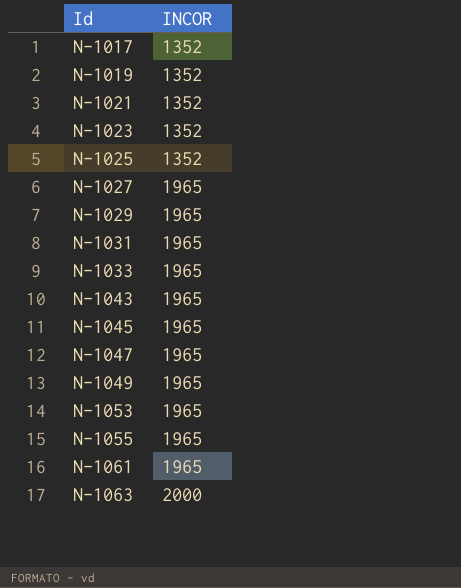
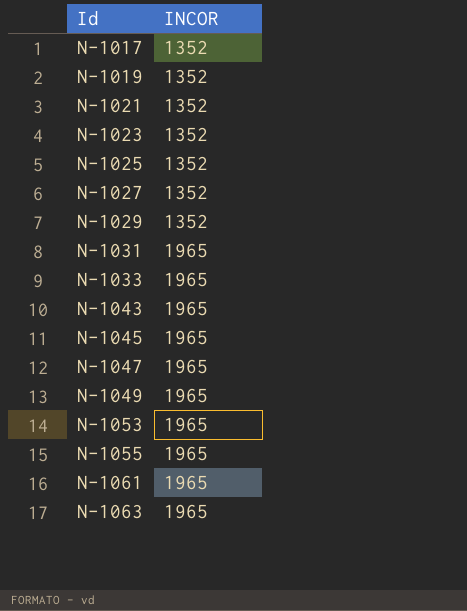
N-1027 | INCOR: 1965 -> 1352
N-1029 | INCOR: 1965 -> 1352
N-1063 | INCOR: 2000 -> 1965

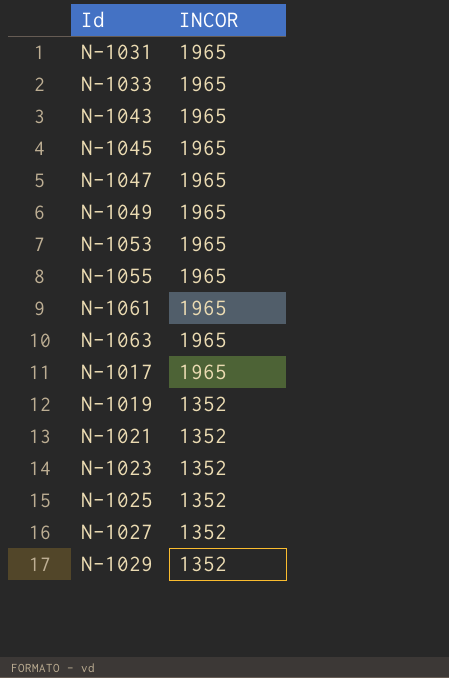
row order: Id ascending -> INCOR descending
N-1017 | INCOR: 1352 -> 1965

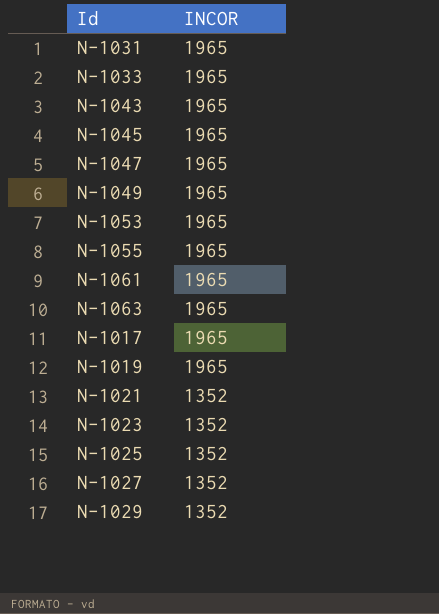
N-1019 | INCOR: 1352 -> 1965

